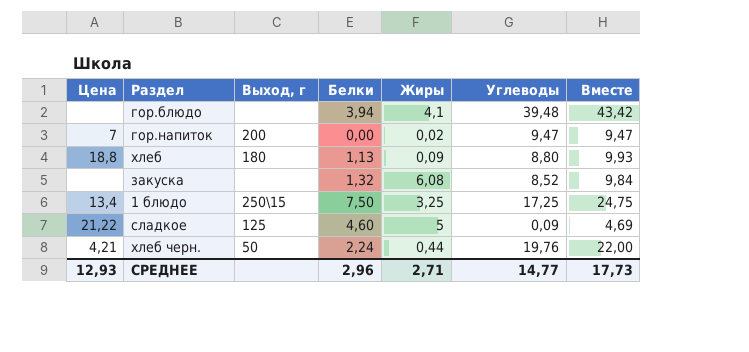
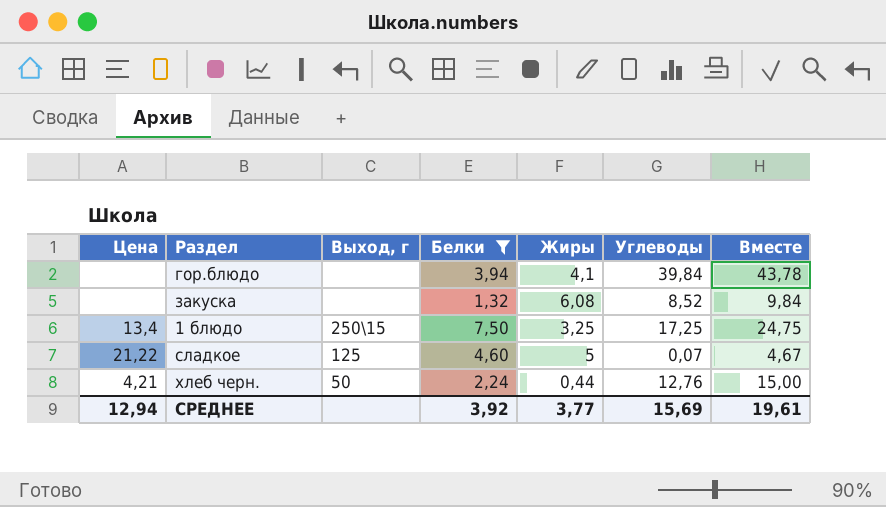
filter: none -> Белки >= 1,32
гор.блюдо | Углеводы: 39,48 -> 39,84
гор.блюдо | Вместе: 43,42 -> 43,78
сладкое | Углеводы: 0,09 -> 0,07
сладкое | Вместе: 4,69 -> 4,67
хлеб черн. | Углеводы: 19,76 -> 12,76
хлеб черн. | Вместе: 22,00 -> 15,00
СРЕДНЕЕ | Цена: 12,93 -> 12,94
СРЕДНЕЕ | Белки: 2,96 -> 3,92
СРЕДНЕЕ | Жиры: 2,71 -> 3,77
СРЕДНЕЕ | Углеводы: 14,77 -> 15,69
СРЕДНЕЕ | Вместе: 17,73 -> 19,61

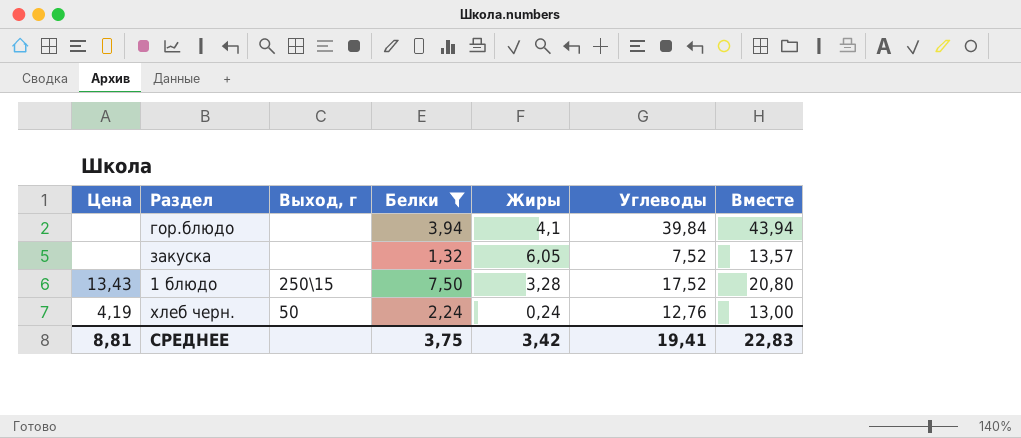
column Вместе | formula: [Белки] + [Углеводы] -> [Жиры] + [Углеводы]
row сладкое: 21,22 | 125 | 4,60 | 5 | 0,07 | 4,67 -> none
закуска | Жиры: 6,08 -> 6,05
закуска | Углеводы: 8,52 -> 7,52
1 блюдо | Цена: 13,4 -> 13,43
1 блюдо | Жиры: 3,25 -> 3,28
1 блюдо | Углеводы: 17,25 -> 17,52
хлеб черн. | Цена: 4,21 -> 4,19
хлеб черн. | Жиры: 0,44 -> 0,24
СРЕДНЕЕ | Цена: 12,94 -> 8,81
СРЕДНЕЕ | Белки: 3,92 -> 3,75
СРЕДНЕЕ | Жиры: 3,77 -> 3,42
СРЕДНЕЕ | Углеводы: 15,69 -> 19,41
СРЕДНЕЕ | Вместе: 19,61 -> 22,83

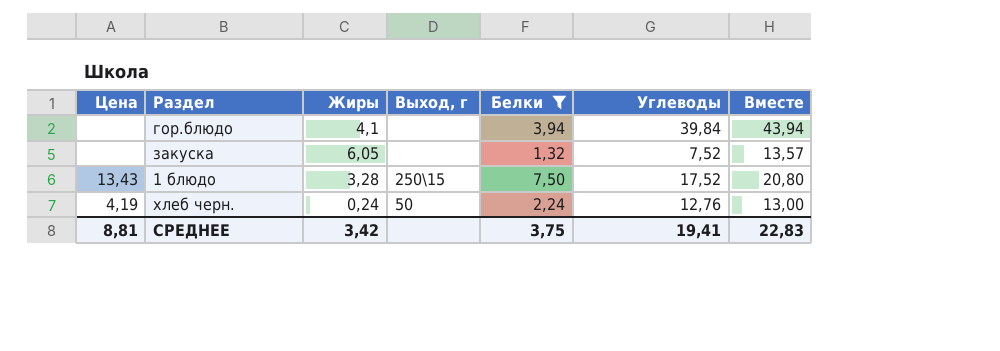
column Жиры | position: 5 -> 3

